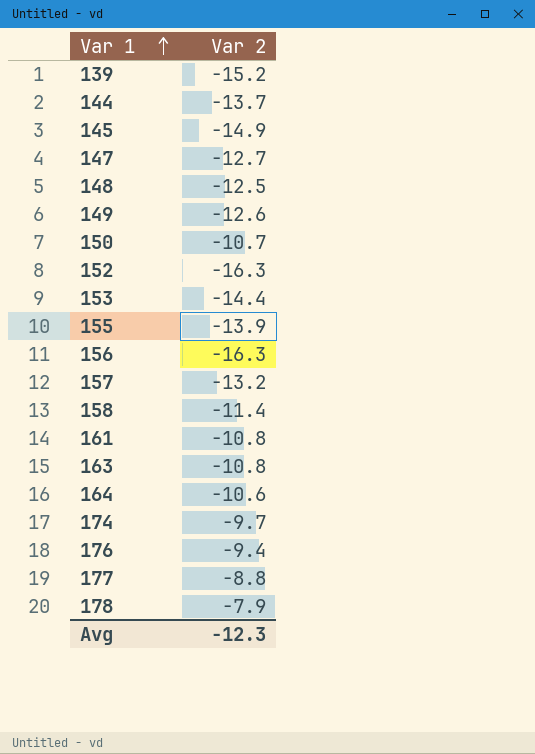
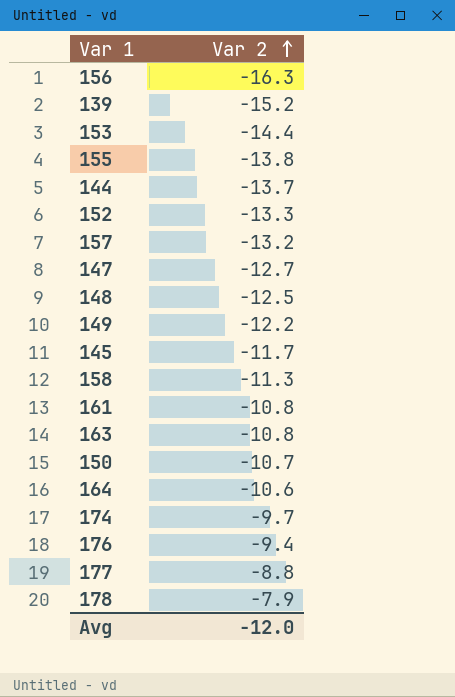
row order: Var 1 ascending -> Var 2 ascending
155 | Var 2: -13.9 -> -13.8
152 | Var 2: -16.3 -> -13.3
149 | Var 2: -12.6 -> -12.2
145 | Var 2: -14.9 -> -11.7
158 | Var 2: -11.4 -> -11.3
Avg | Var 2: -12.3 -> -12.0

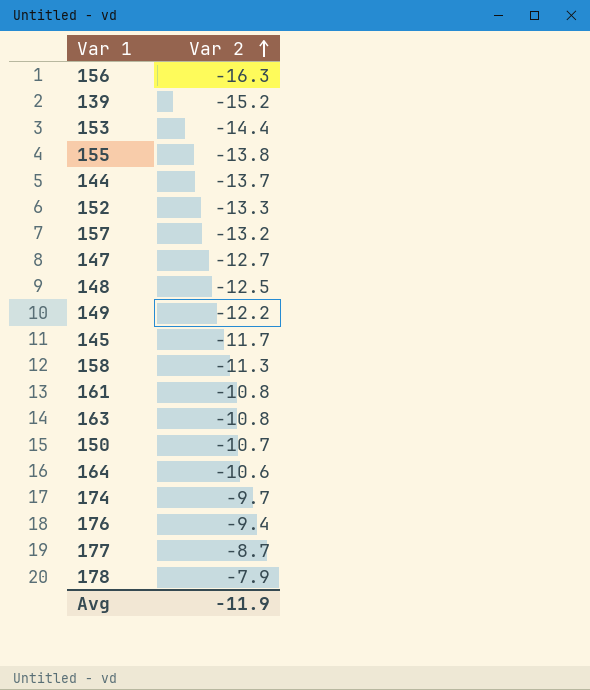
177 | Var 2: -8.8 -> -8.7
Avg | Var 2: -12.0 -> -11.9

